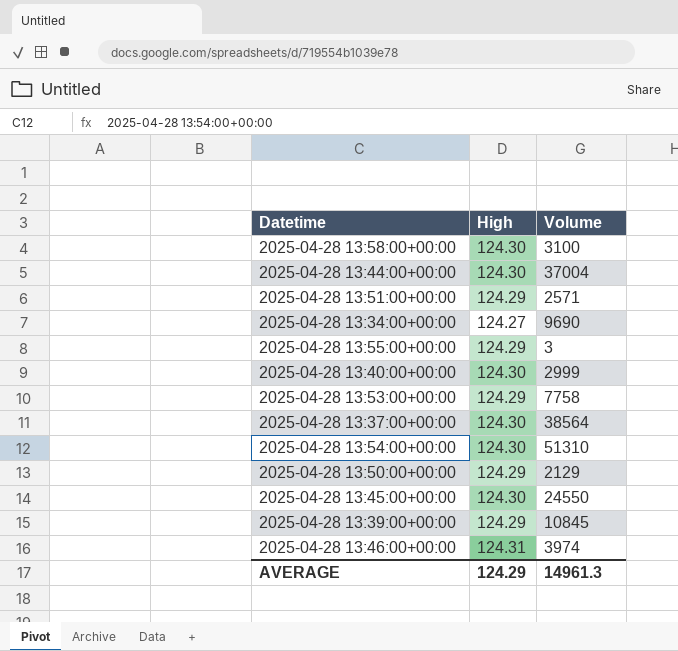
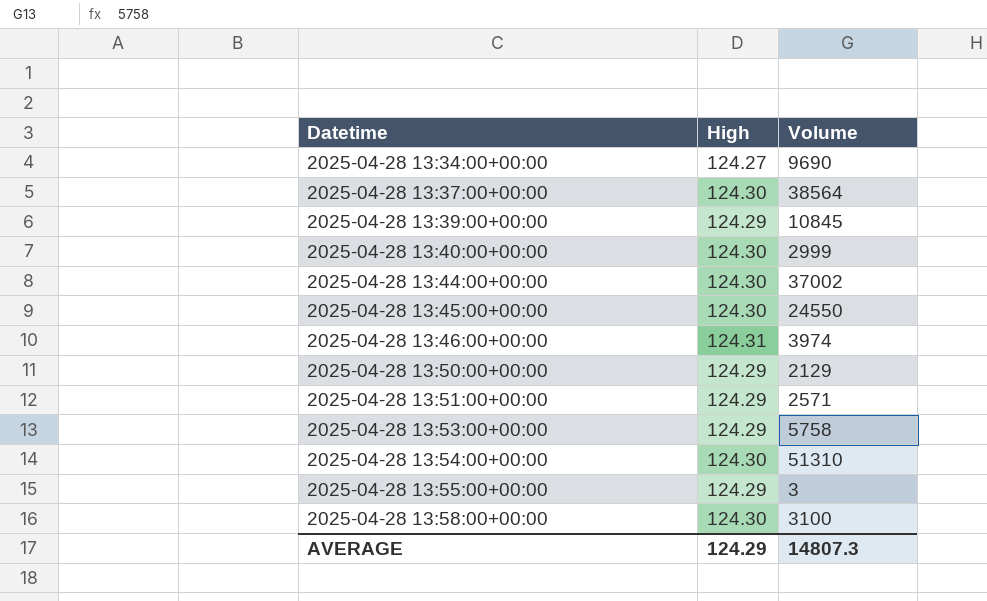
row order: none -> Datetime ascending
2025-04-28 13:44:00+00:00 | Volume: 37004 -> 37002
2025-04-28 13:53:00+00:00 | Volume: 7758 -> 5758
AVERAGE | Volume: 14961.3 -> 14807.3

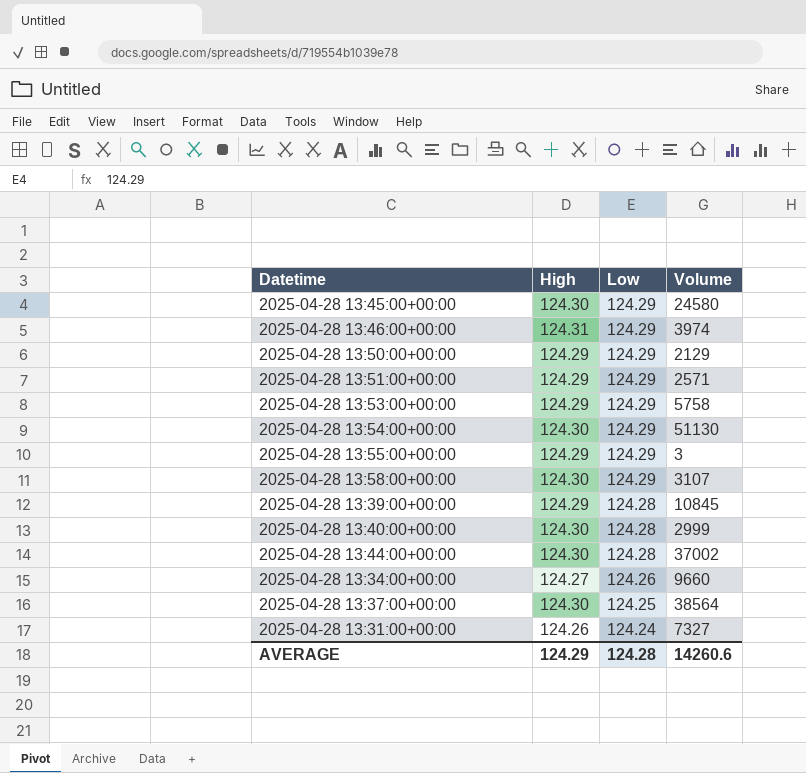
row order: Datetime ascending -> Low descending
column Low | position: none -> 3
2025-04-28 13:45:00+00:00 | Volume: 24550 -> 24580
2025-04-28 13:54:00+00:00 | Volume: 51310 -> 51130
2025-04-28 13:58:00+00:00 | Volume: 3100 -> 3107
2025-04-28 13:34:00+00:00 | Volume: 9690 -> 9660
row 2025-04-28 13:31:00+00:00: none -> 124.26 | 124.24 | 7327
AVERAGE | Volume: 14807.3 -> 14260.6

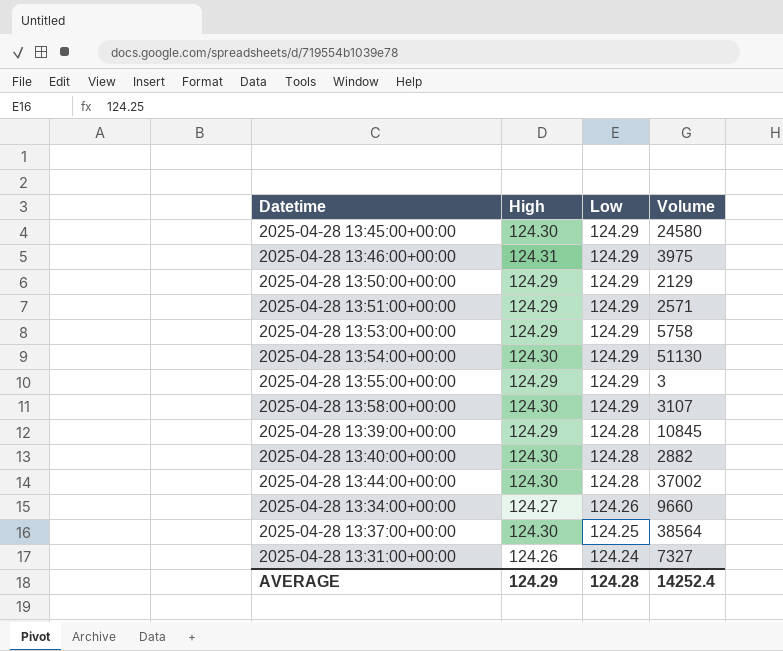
2025-04-28 13:46:00+00:00 | Volume: 3974 -> 3975
2025-04-28 13:40:00+00:00 | Volume: 2999 -> 2882
AVERAGE | Volume: 14260.6 -> 14252.4

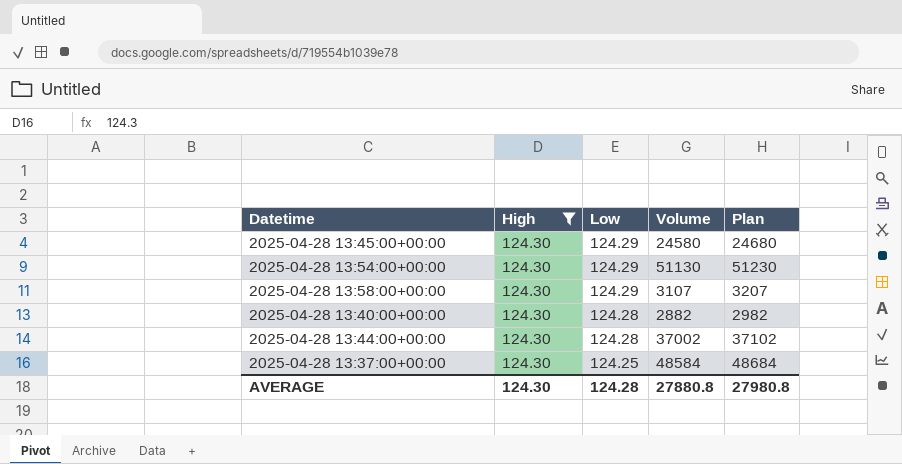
filter: none -> High = 124.30
column Plan | formula: none -> [Volume] + 100
2025-04-28 13:37:00+00:00 | Volume: 38564 -> 48584
AVERAGE | High: 124.29 -> 124.30
AVERAGE | Volume: 14252.4 -> 27880.8

